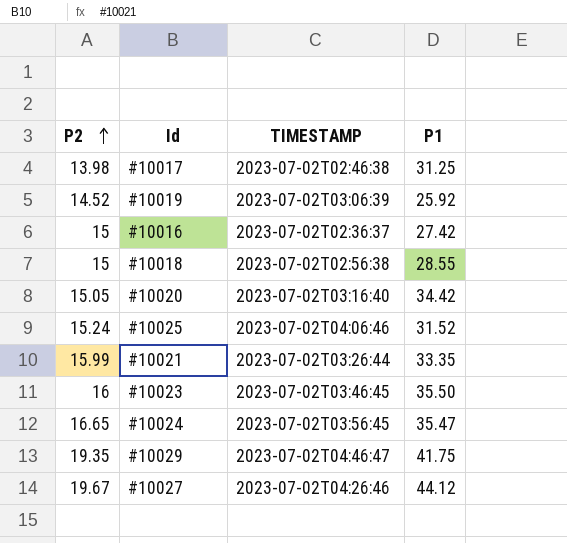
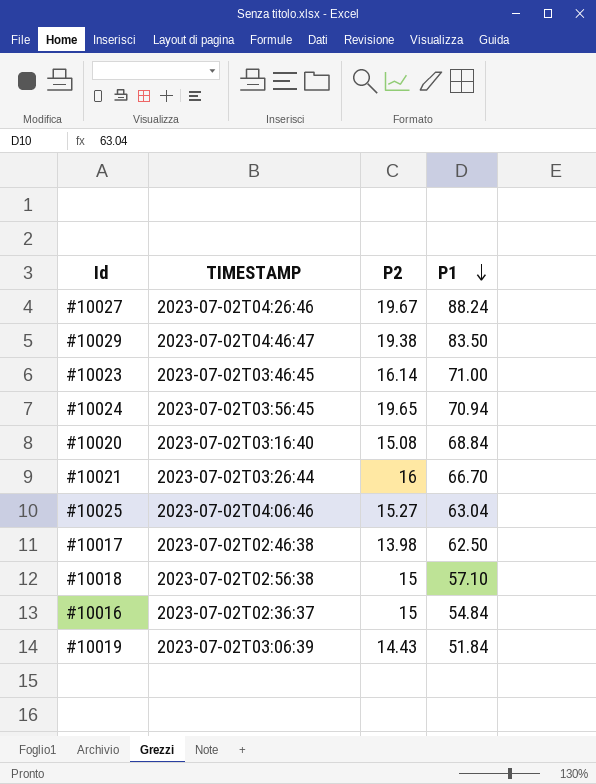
row order: P2 ascending -> P1 descending
column P2 | position: 1 -> 3
#10027 | P1: 44.12 -> 88.24
#10029 | P2: 19.35 -> 19.38
#10029 | P1: 41.75 -> 83.50
#10023 | P2: 16 -> 16.14
#10023 | P1: 35.50 -> 71.00
#10024 | P2: 16.65 -> 19.65
#10024 | P1: 35.47 -> 70.94
#10020 | P2: 15.05 -> 15.08
#10020 | P1: 34.42 -> 68.84
#10021 | P2: 15.99 -> 16
#10021 | P1: 33.35 -> 66.70
#10025 | P2: 15.24 -> 15.27
#10025 | P1: 31.52 -> 63.04
#10017 | P1: 31.25 -> 62.50
#10018 | P1: 28.55 -> 57.10
#10016 | P1: 27.42 -> 54.84
#10019 | P2: 14.52 -> 14.43
#10019 | P1: 25.92 -> 51.84

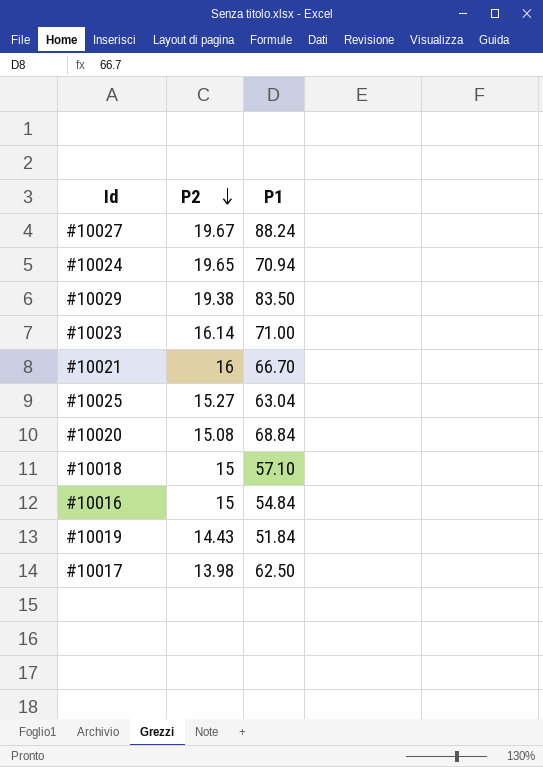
row order: P1 descending -> P2 descending
column TIMESTAMP | position: 2 -> none

